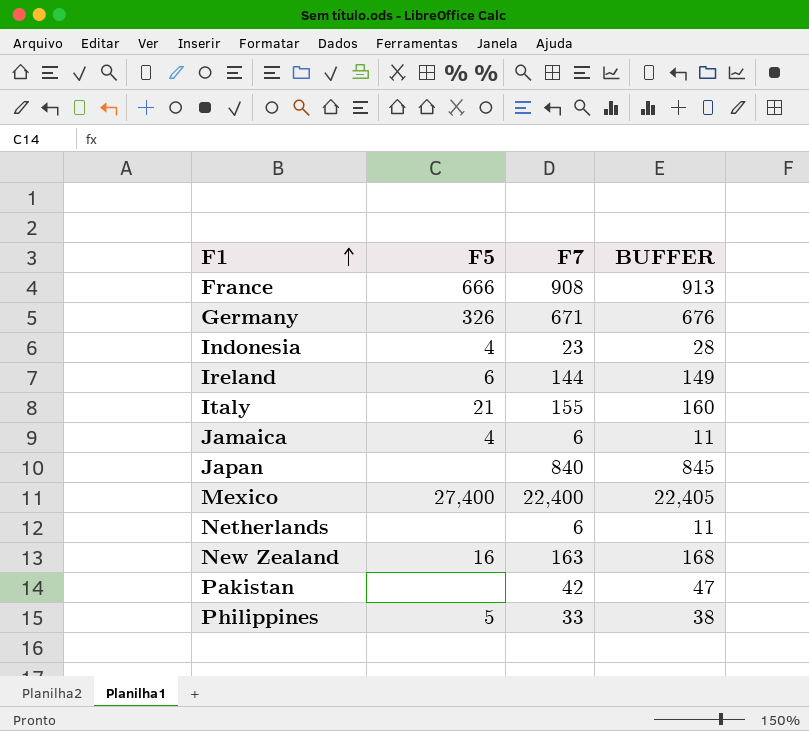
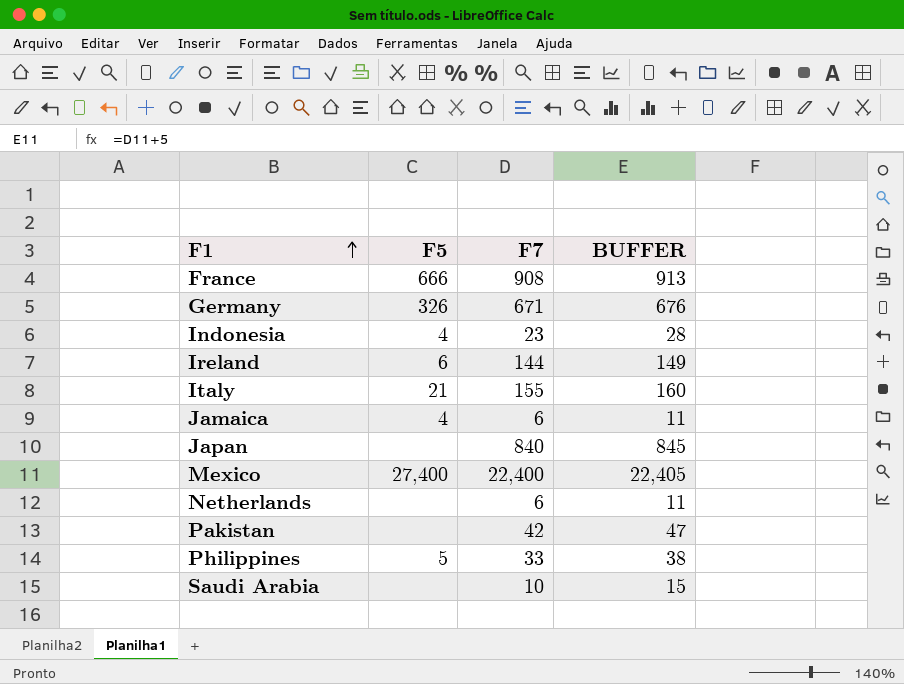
row New Zealand: 16 | 163 | 168 -> none
row Saudi Arabia: none -> none | 10 | 15

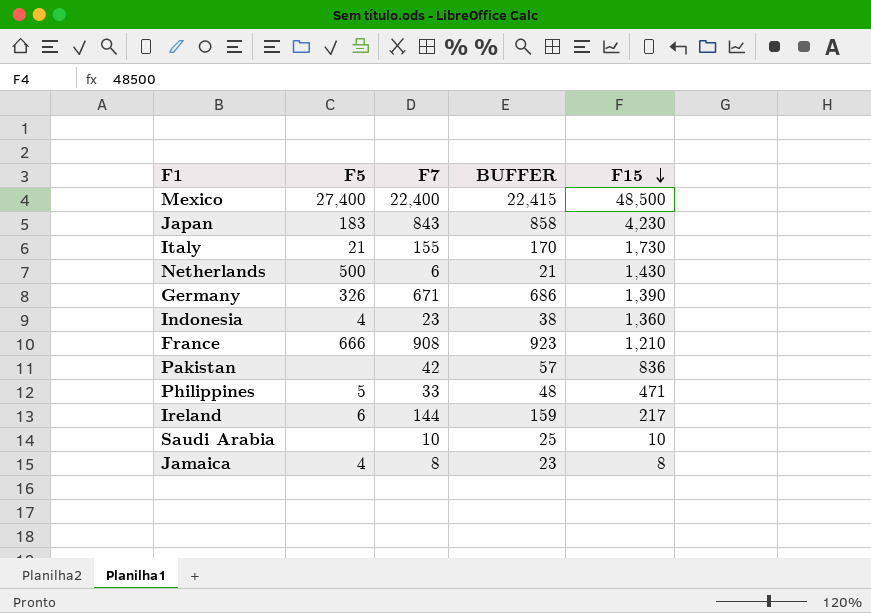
row order: F1 ascending -> F15 descending
column BUFFER | formula: [F7] + 5 -> [F7] + 15
column F15 | position: none -> 5
Japan | F5: none -> 183
Japan | F7: 840 -> 843
Netherlands | F5: none -> 500
Jamaica | F7: 6 -> 8

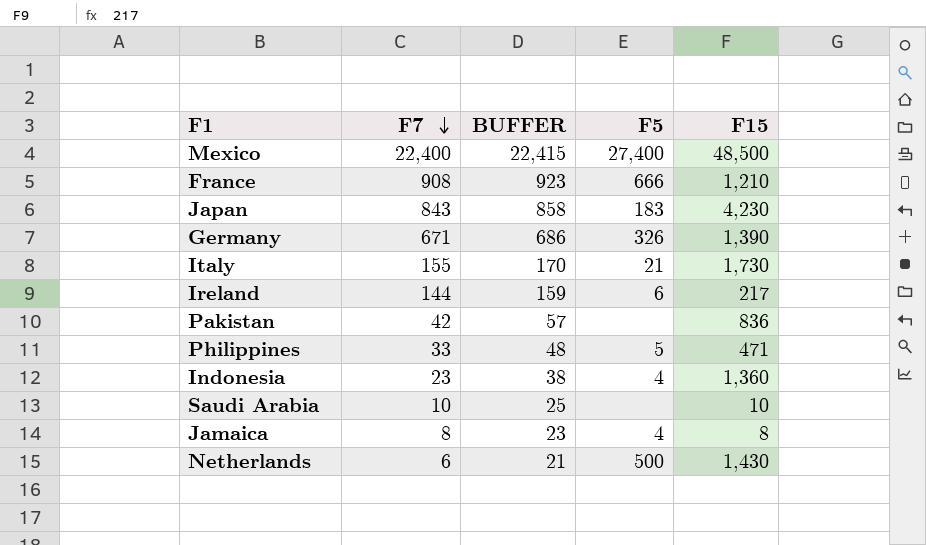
row order: F15 descending -> F7 descending
column F5 | position: 2 -> 4

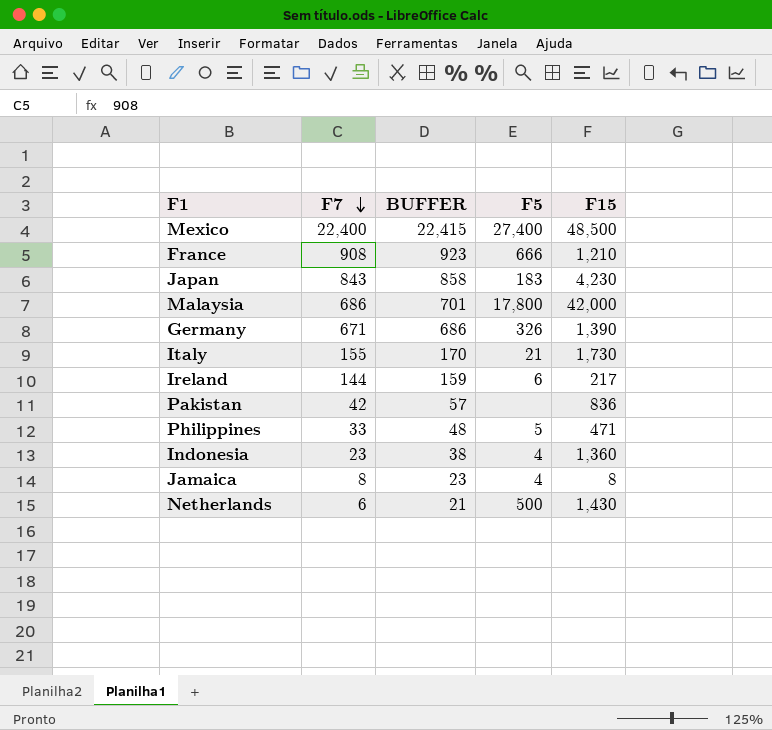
row Saudi Arabia: 10 | 25 | none | 10 -> none
row Malaysia: none -> 686 | 701 | 17,800 | 42,000

